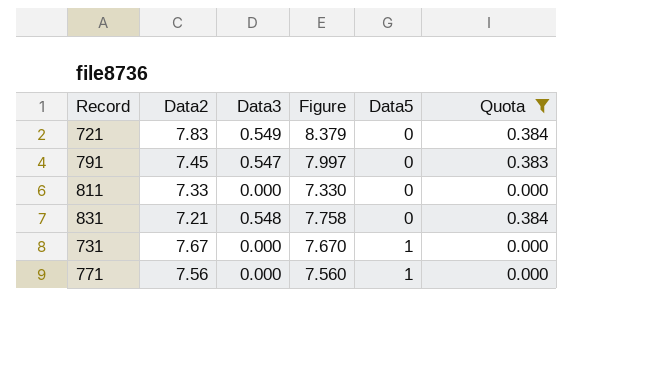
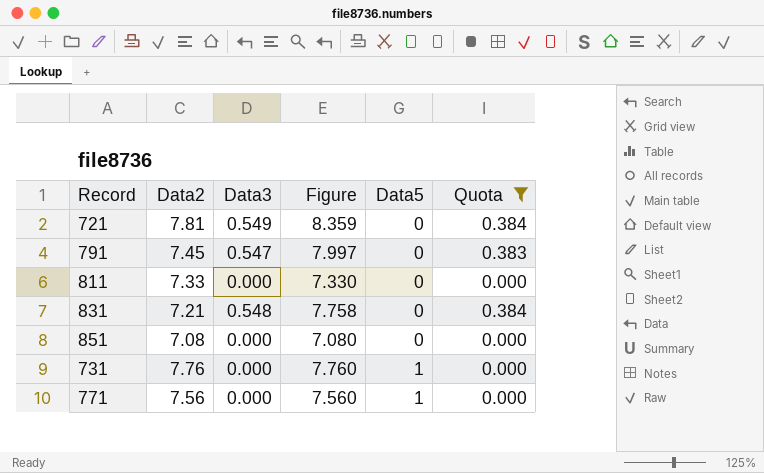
721 | Data2: 7.83 -> 7.81
721 | Figure: 8.379 -> 8.359
row 851: none -> 7.08 | 0.000 | 7.080 | 0 | 0.000
731 | Data2: 7.67 -> 7.76
731 | Figure: 7.670 -> 7.760

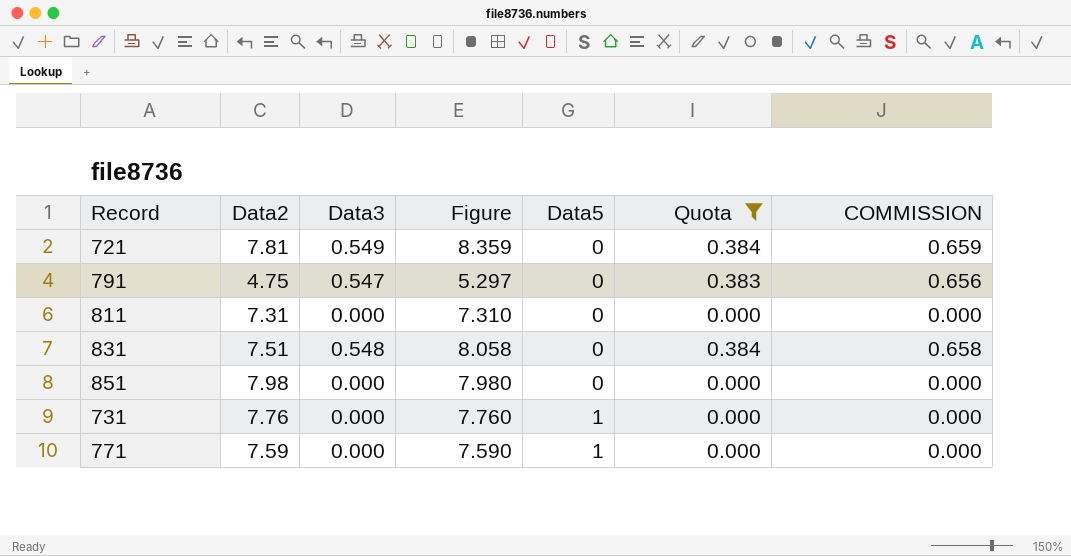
column COMMISSION | formula: none -> [Data3] * 1.2
791 | Data2: 7.45 -> 4.75
791 | Figure: 7.997 -> 5.297
811 | Data2: 7.33 -> 7.31
811 | Figure: 7.330 -> 7.310
831 | Data2: 7.21 -> 7.51
831 | Figure: 7.758 -> 8.058
851 | Data2: 7.08 -> 7.98
851 | Figure: 7.080 -> 7.980
771 | Data2: 7.56 -> 7.59
771 | Figure: 7.560 -> 7.590

